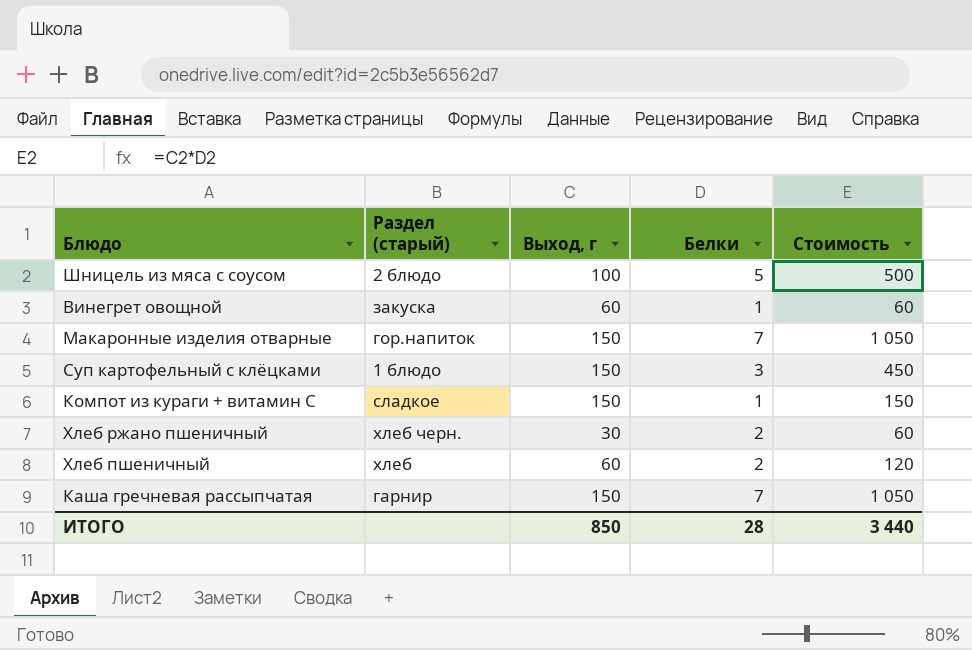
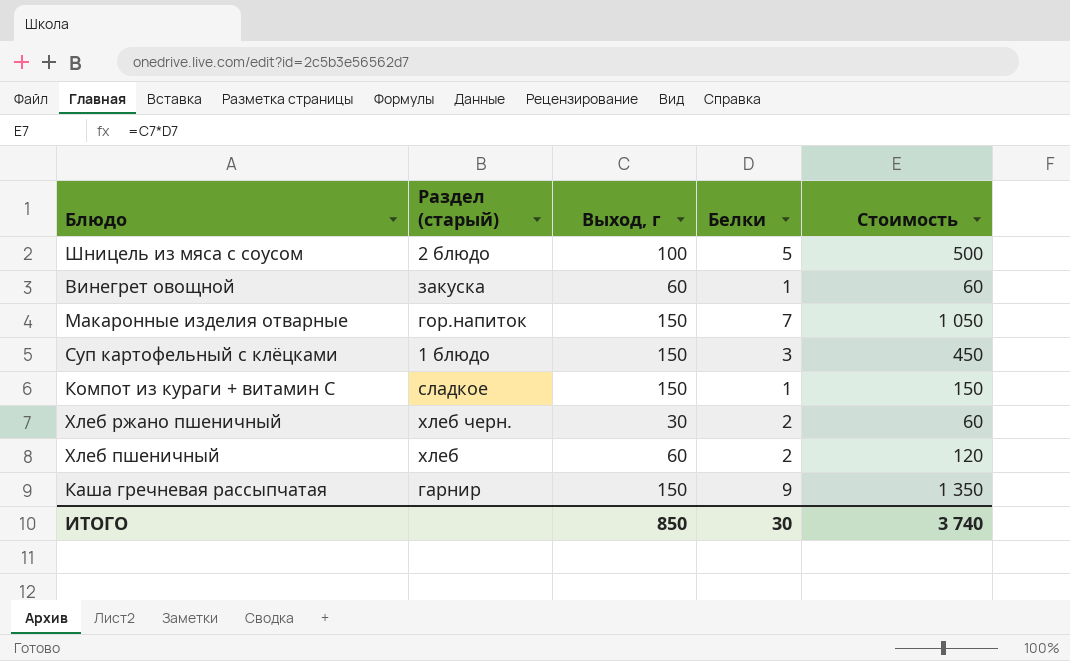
Каша гречневая рассыпчатая | Белки: 7 -> 9
Каша гречневая рассыпчатая | Стоимость: 1 050 -> 1 350
ИТОГО | Белки: 28 -> 30
ИТОГО | Стоимость: 3 440 -> 3 740

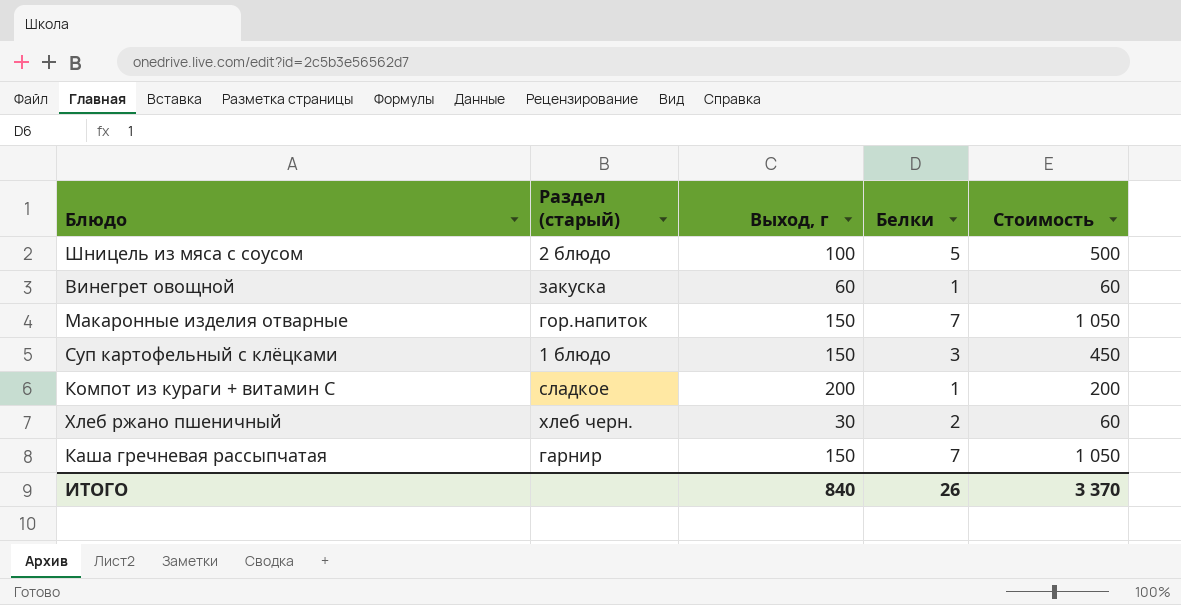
row Хлеб пшеничный: хлеб | 60 | 2 | 120 -> none
Компот из кураги + витамин С | Выход, г: 150 -> 200
Компот из кураги + витамин С | Стоимость: 150 -> 200
Каша гречневая рассыпчатая | Белки: 9 -> 7
Каша гречневая рассыпчатая | Стоимость: 1 350 -> 1 050
ИТОГО | Выход, г: 850 -> 840
ИТОГО | Белки: 30 -> 26
ИТОГО | Стоимость: 3 740 -> 3 370

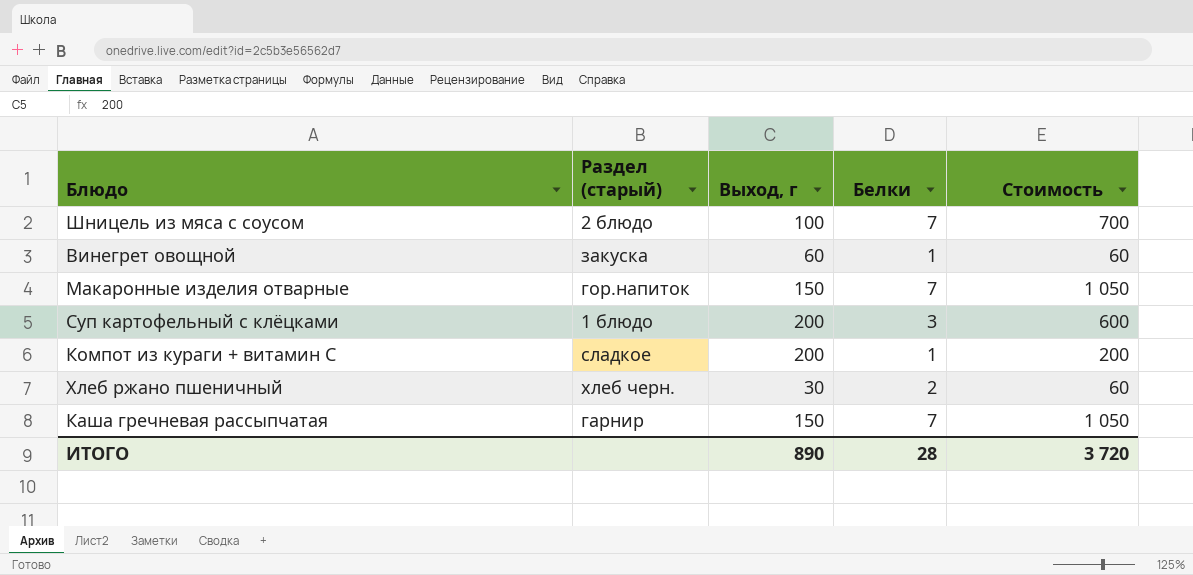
Шницель из мяса с соусом | Белки: 5 -> 7
Шницель из мяса с соусом | Стоимость: 500 -> 700
Суп картофельный с клёцками | Выход, г: 150 -> 200
Суп картофельный с клёцками | Стоимость: 450 -> 600
ИТОГО | Выход, г: 840 -> 890
ИТОГО | Белки: 26 -> 28
ИТОГО | Стоимость: 3 370 -> 3 720

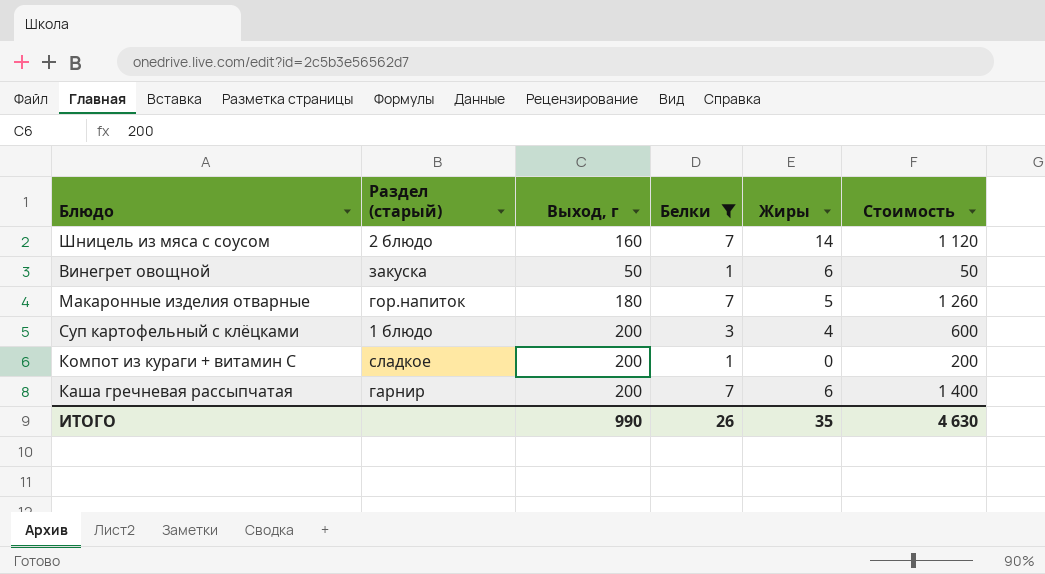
filter: none -> Белки != 2
column Жиры | position: none -> 5
Шницель из мяса с соусом | Выход, г: 100 -> 160
Шницель из мяса с соусом | Стоимость: 700 -> 1 120
Винегрет овощной | Выход, г: 60 -> 50
Винегрет овощной | Стоимость: 60 -> 50
Макаронные изделия отварные | Выход, г: 150 -> 180
Макаронные изделия отварные | Стоимость: 1 050 -> 1 260
Каша гречневая рассыпчатая | Выход, г: 150 -> 200
Каша гречневая рассыпчатая | Стоимость: 1 050 -> 1 400
ИТОГО | Выход, г: 890 -> 990
ИТОГО | Белки: 28 -> 26
ИТОГО | Стоимость: 3 720 -> 4 630

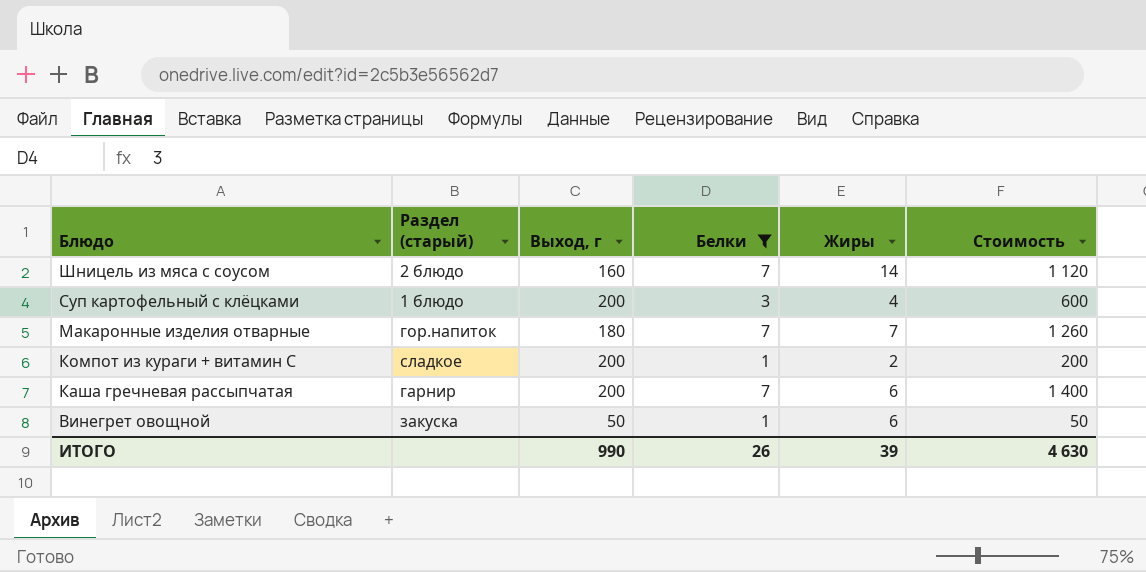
row order: none -> Блюдо descending
Макаронные изделия отварные | Жиры: 5 -> 7
Компот из кураги + витамин С | Жиры: 0 -> 2
ИТОГО | Жиры: 35 -> 39

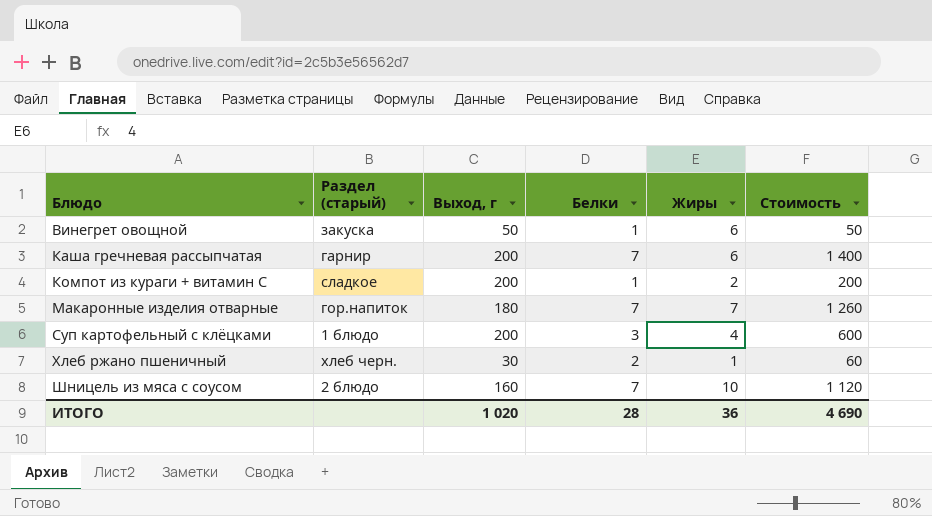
filter: Белки != 2 -> none
row order: Блюдо descending -> Блюдо ascending
Шницель из мяса с соусом | Жиры: 14 -> 10
ИТОГО | Выход, г: 990 -> 1 020
ИТОГО | Белки: 26 -> 28
ИТОГО | Жиры: 39 -> 36
ИТОГО | Стоимость: 4 630 -> 4 690

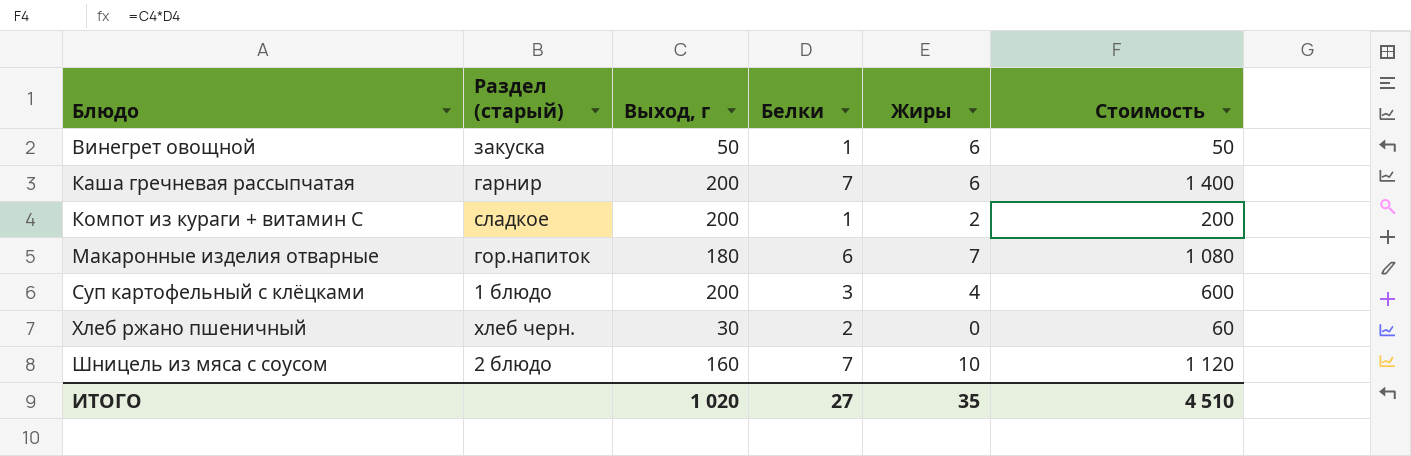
Макаронные изделия отварные | Белки: 7 -> 6
Макаронные изделия отварные | Стоимость: 1 260 -> 1 080
Хлеб ржано пшеничный | Жиры: 1 -> 0
ИТОГО | Белки: 28 -> 27
ИТОГО | Жиры: 36 -> 35
ИТОГО | Стоимость: 4 690 -> 4 510

